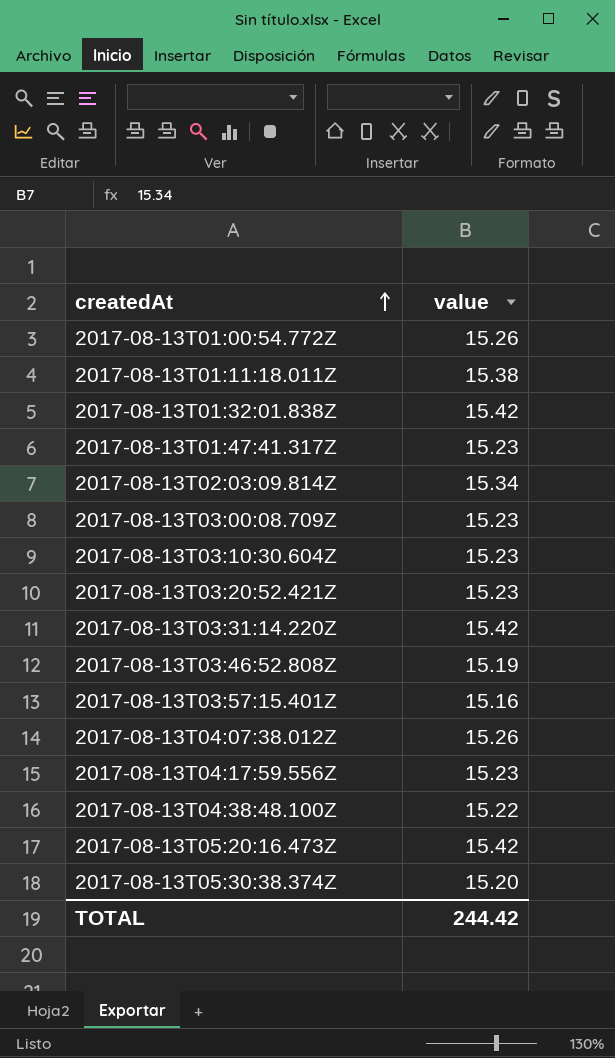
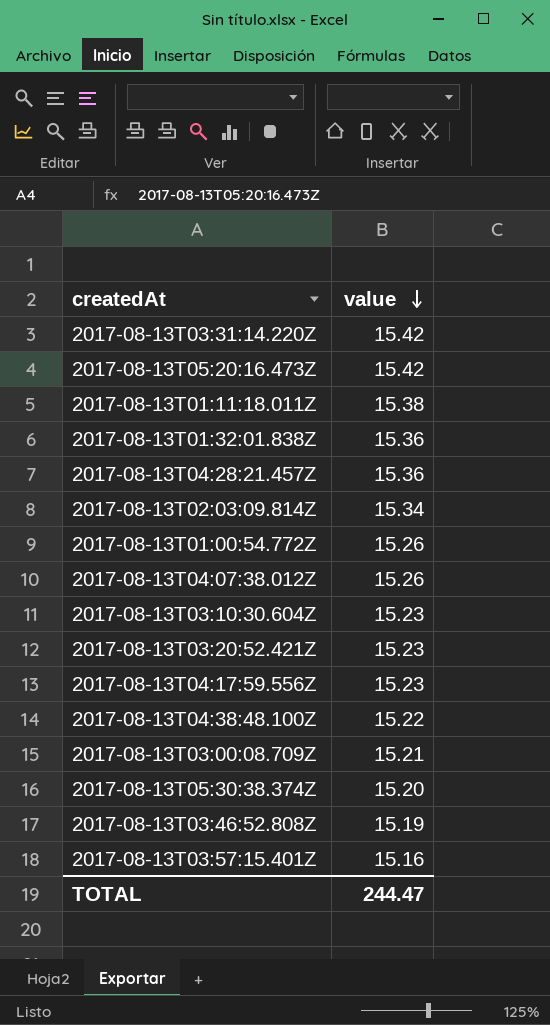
row order: createdAt ascending -> value descending
row 2017-08-13T01:47:41.317Z: 15.23 -> none
2017-08-13T01:32:01.838Z | value: 15.42 -> 15.36
row 2017-08-13T04:28:21.457Z: none -> 15.36
2017-08-13T03:00:08.709Z | value: 15.23 -> 15.21
TOTAL | value: 244.42 -> 244.47

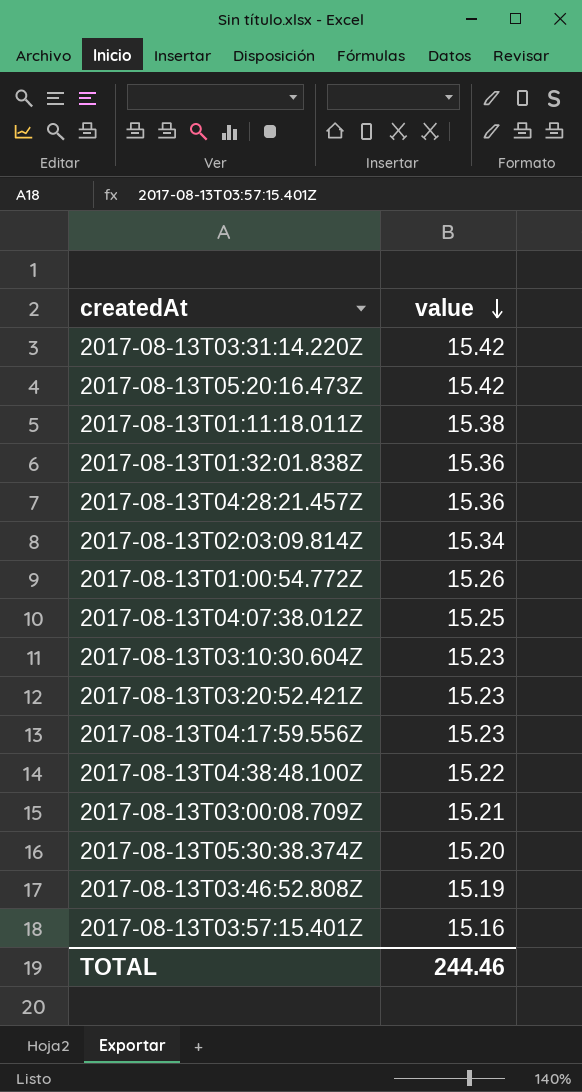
2017-08-13T04:07:38.012Z | value: 15.26 -> 15.25
TOTAL | value: 244.47 -> 244.46

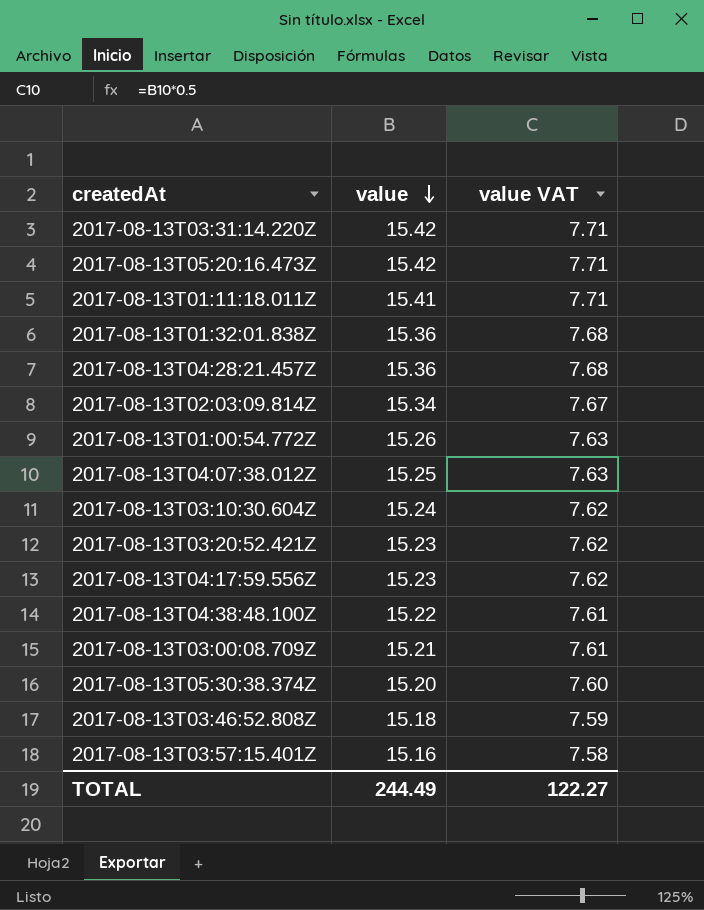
column value VAT | formula: none -> [value] * 0.5
2017-08-13T01:11:18.011Z | value: 15.38 -> 15.41
2017-08-13T03:10:30.604Z | value: 15.23 -> 15.24
2017-08-13T03:46:52.808Z | value: 15.19 -> 15.18
TOTAL | value: 244.46 -> 244.49

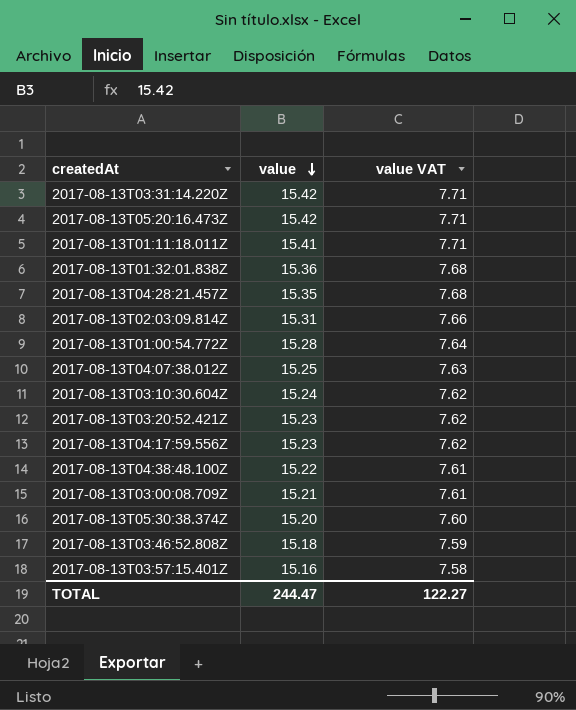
2017-08-13T04:28:21.457Z | value: 15.36 -> 15.35
2017-08-13T02:03:09.814Z | value: 15.34 -> 15.31
2017-08-13T02:03:09.814Z | value VAT: 7.67 -> 7.66
2017-08-13T01:00:54.772Z | value: 15.26 -> 15.28
2017-08-13T01:00:54.772Z | value VAT: 7.63 -> 7.64
TOTAL | value: 244.49 -> 244.47

